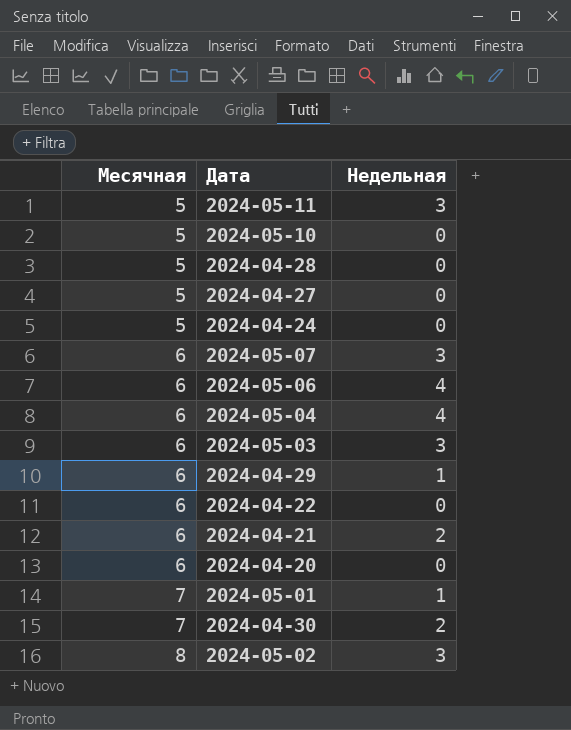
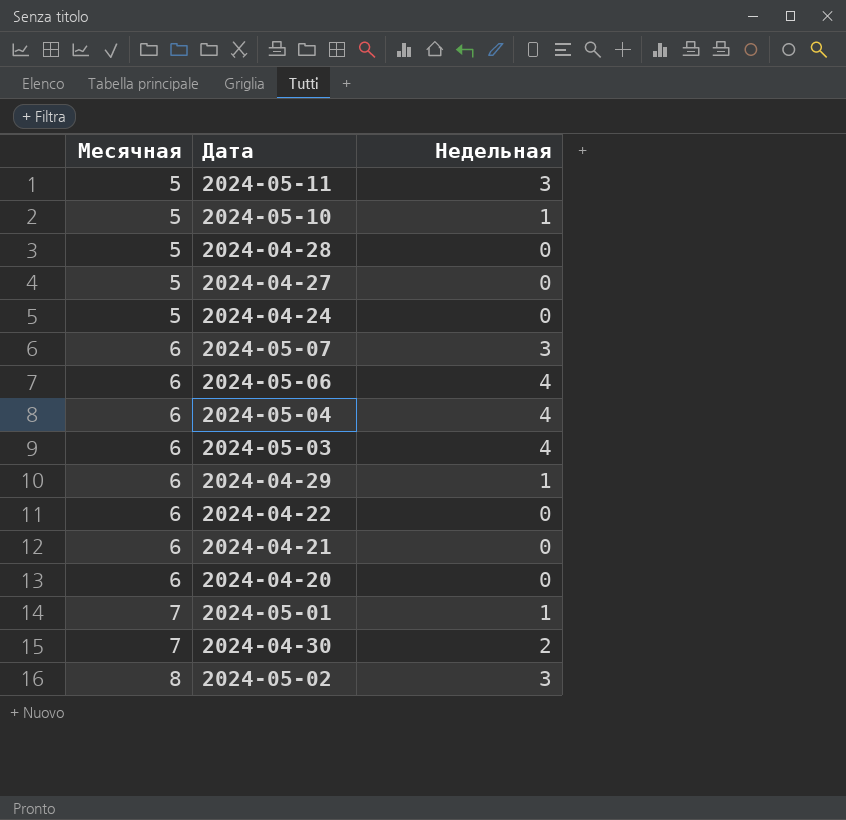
2024-05-10 | Недельная: 0 -> 1
2024-05-03 | Недельная: 3 -> 4
2024-04-21 | Недельная: 2 -> 0

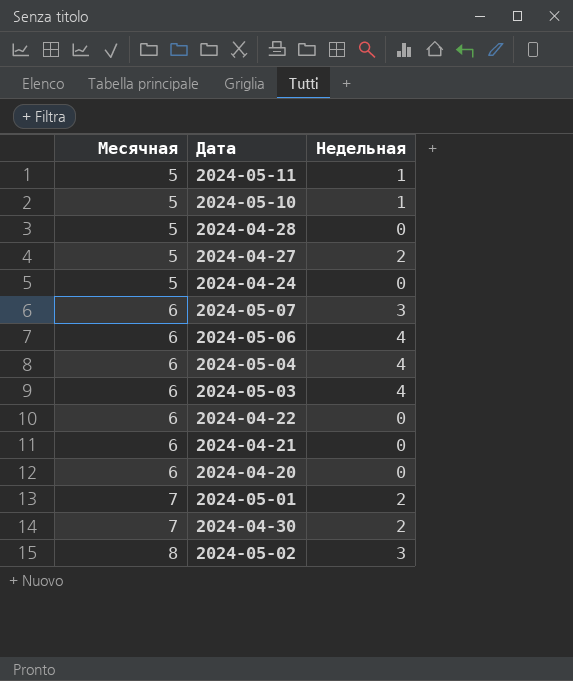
row 2024-04-29: 6 | 1 -> none
2024-05-11 | Недельная: 3 -> 1
2024-04-27 | Недельная: 0 -> 2
2024-05-01 | Недельная: 1 -> 2

